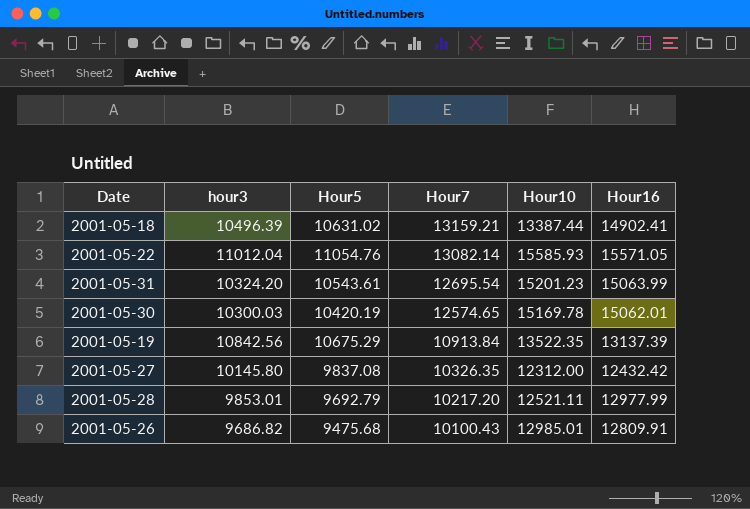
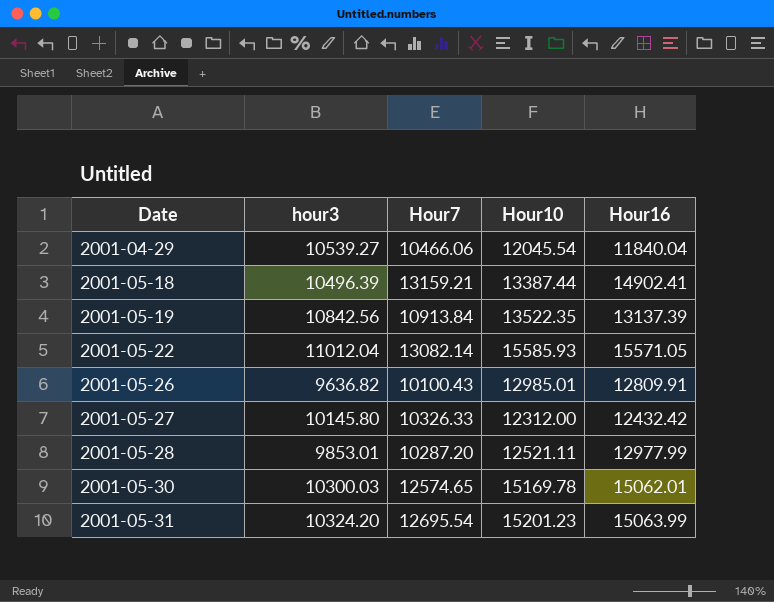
row order: Hour7 descending -> Date ascending
column Hour5 | position: 3 -> none
row 2001-04-29: none -> 10539.27 | 10466.06 | 12045.54 | 11840.04
2001-05-26 | hour3: 9686.82 -> 9636.82
2001-05-27 | Hour7: 10326.35 -> 10326.33
2001-05-28 | Hour7: 10217.20 -> 10287.20

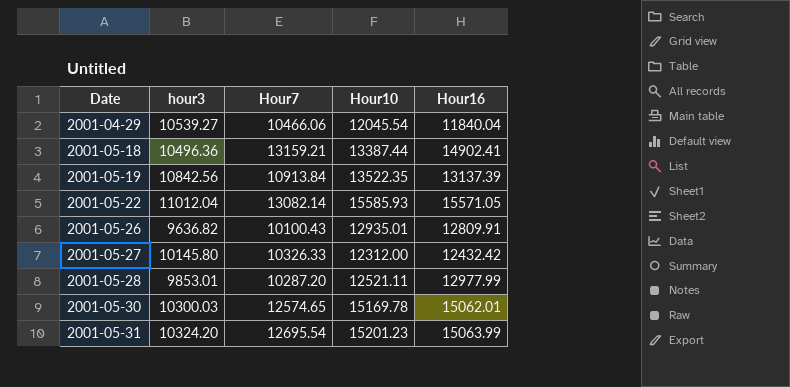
2001-05-18 | hour3: 10496.39 -> 10496.36
2001-05-26 | Hour10: 12985.01 -> 12935.01

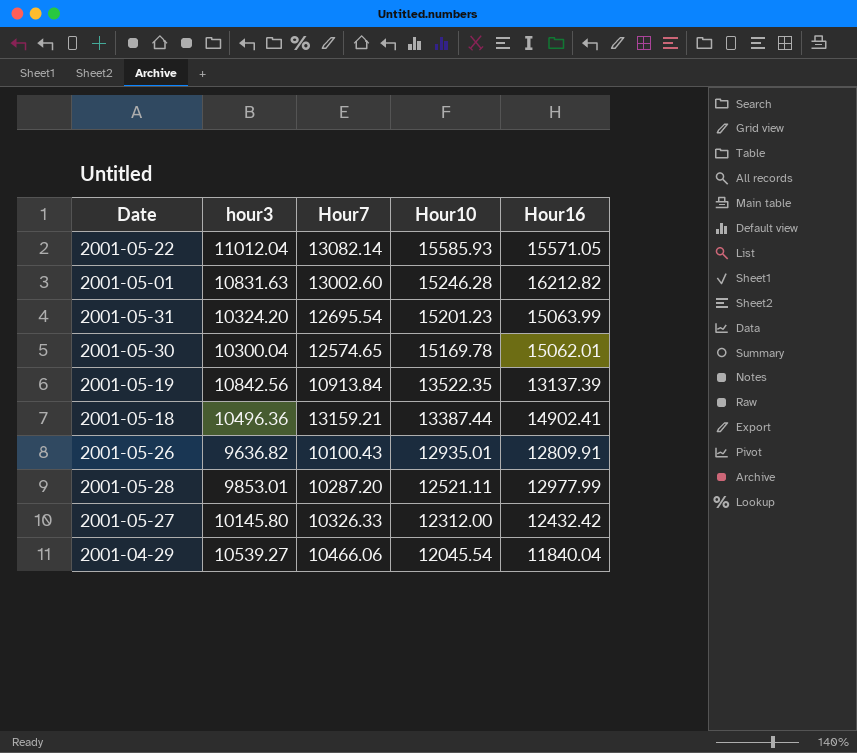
row order: Date ascending -> Hour10 descending
row 2001-05-01: none -> 10831.63 | 13002.60 | 15246.28 | 16212.82
2001-05-30 | hour3: 10300.03 -> 10300.04

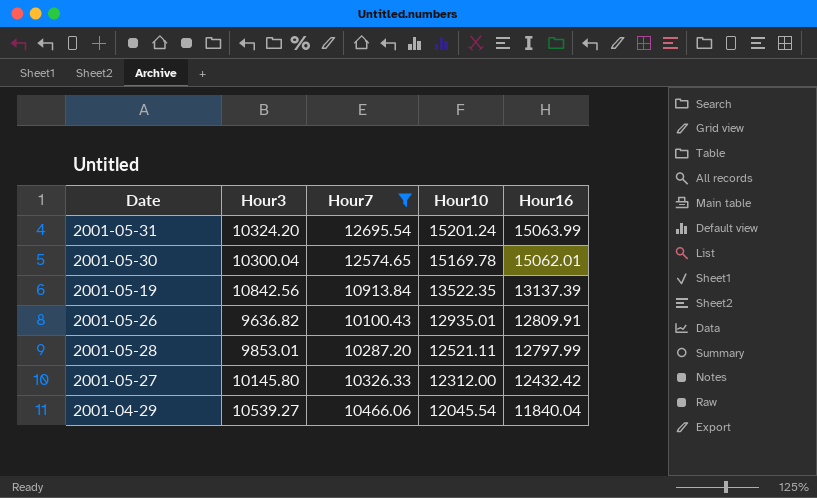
filter: none -> Hour7 <= 12695.54
column name: hour3 -> Hour3
2001-05-31 | Hour10: 15201.23 -> 15201.24
2001-05-28 | Hour16: 12977.99 -> 12797.99

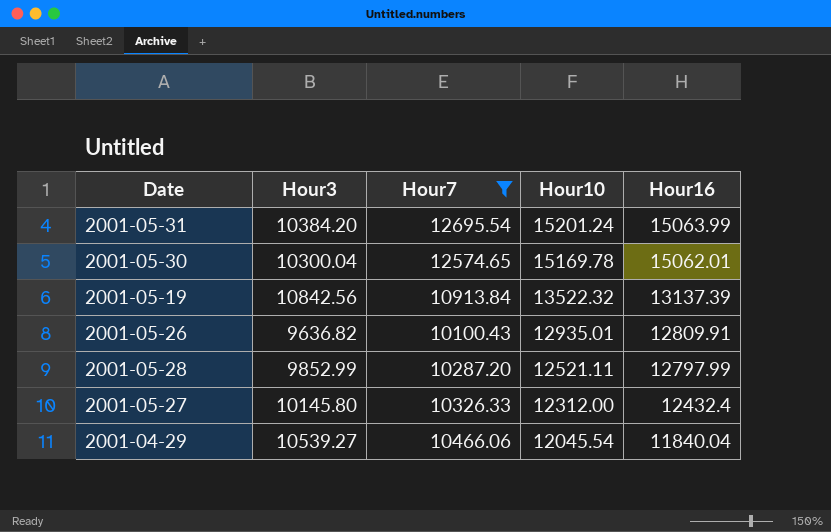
2001-05-31 | Hour3: 10324.20 -> 10384.20
2001-05-19 | Hour10: 13522.35 -> 13522.32
2001-05-28 | Hour3: 9853.01 -> 9852.99
2001-05-27 | Hour16: 12432.42 -> 12432.4

